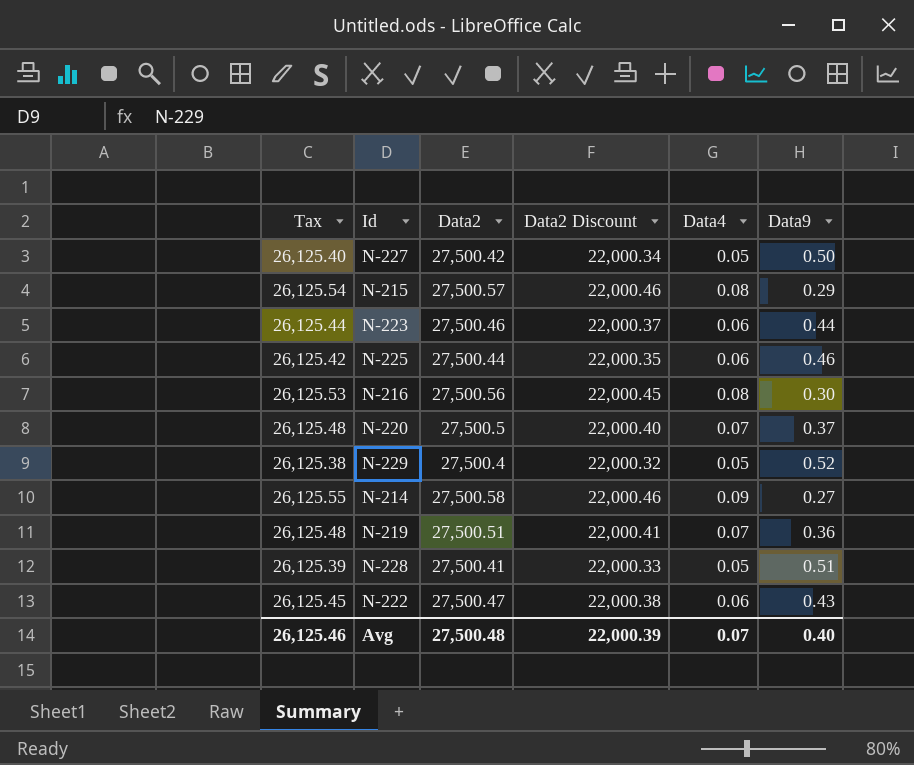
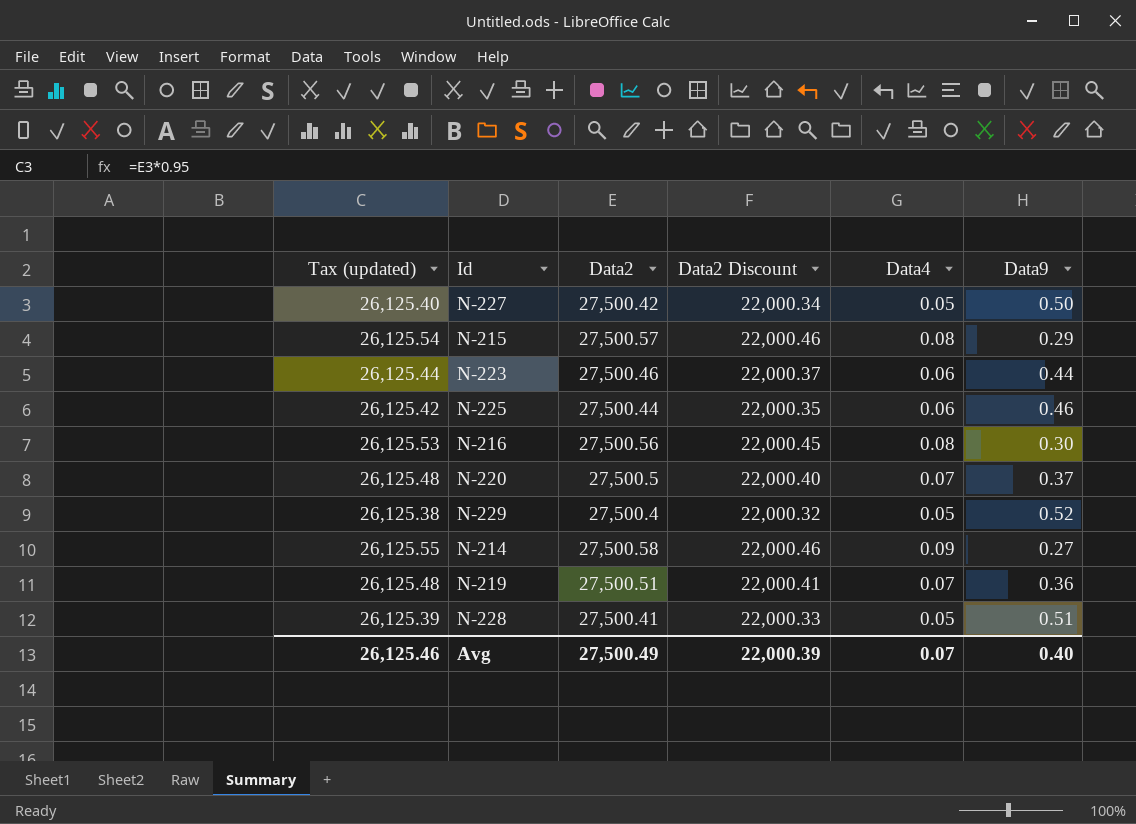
column name: Tax -> Tax (updated)
row N-222: 26,125.45 | 27,500.47 | 22,000.38 | 0.06 | 0.43 -> none
Avg | Data2: 27,500.48 -> 27,500.49

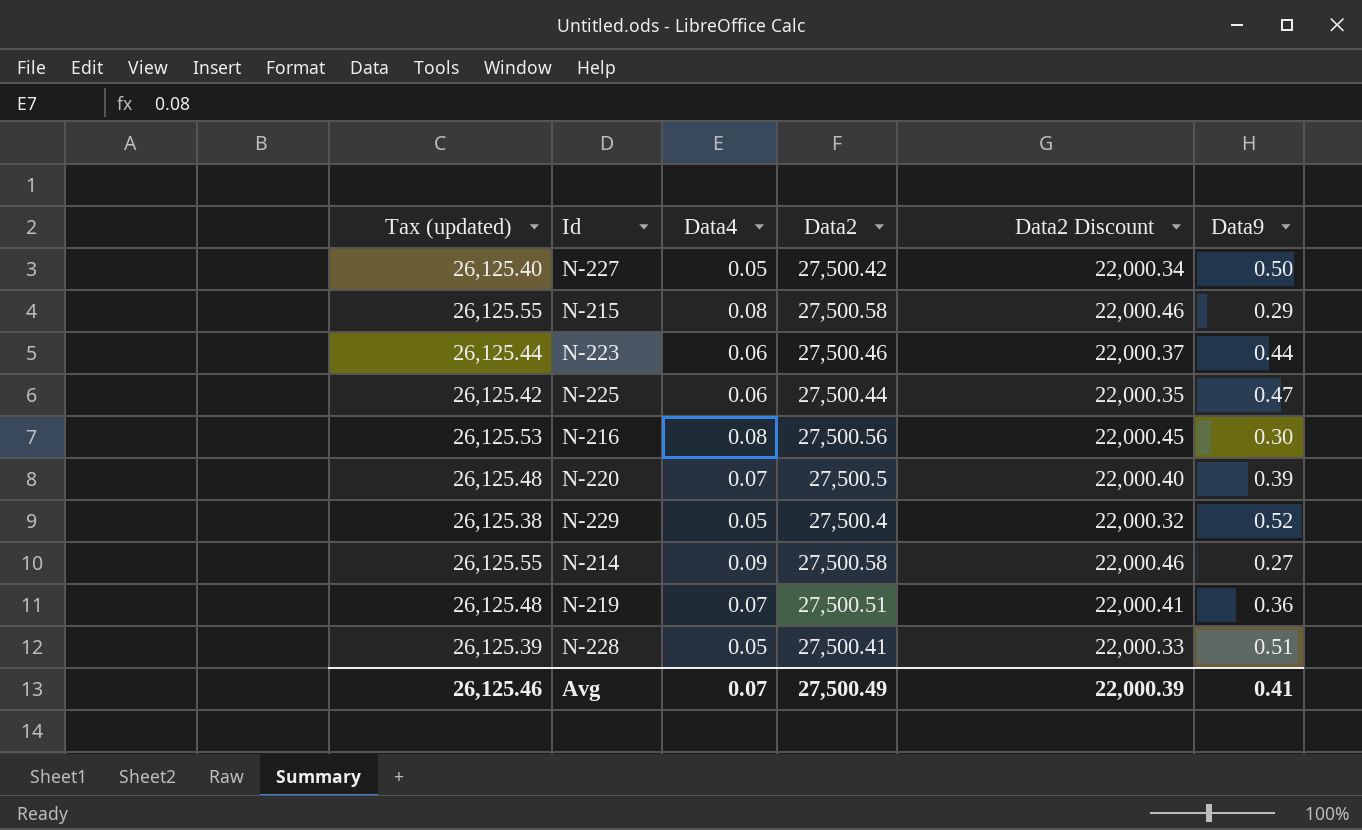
column Data4 | position: 5 -> 3
N-215 | Tax (updated): 26,125.54 -> 26,125.55
N-215 | Data2: 27,500.57 -> 27,500.58
N-225 | Data9: 0.46 -> 0.47
N-220 | Data9: 0.37 -> 0.39
Avg | Data9: 0.40 -> 0.41

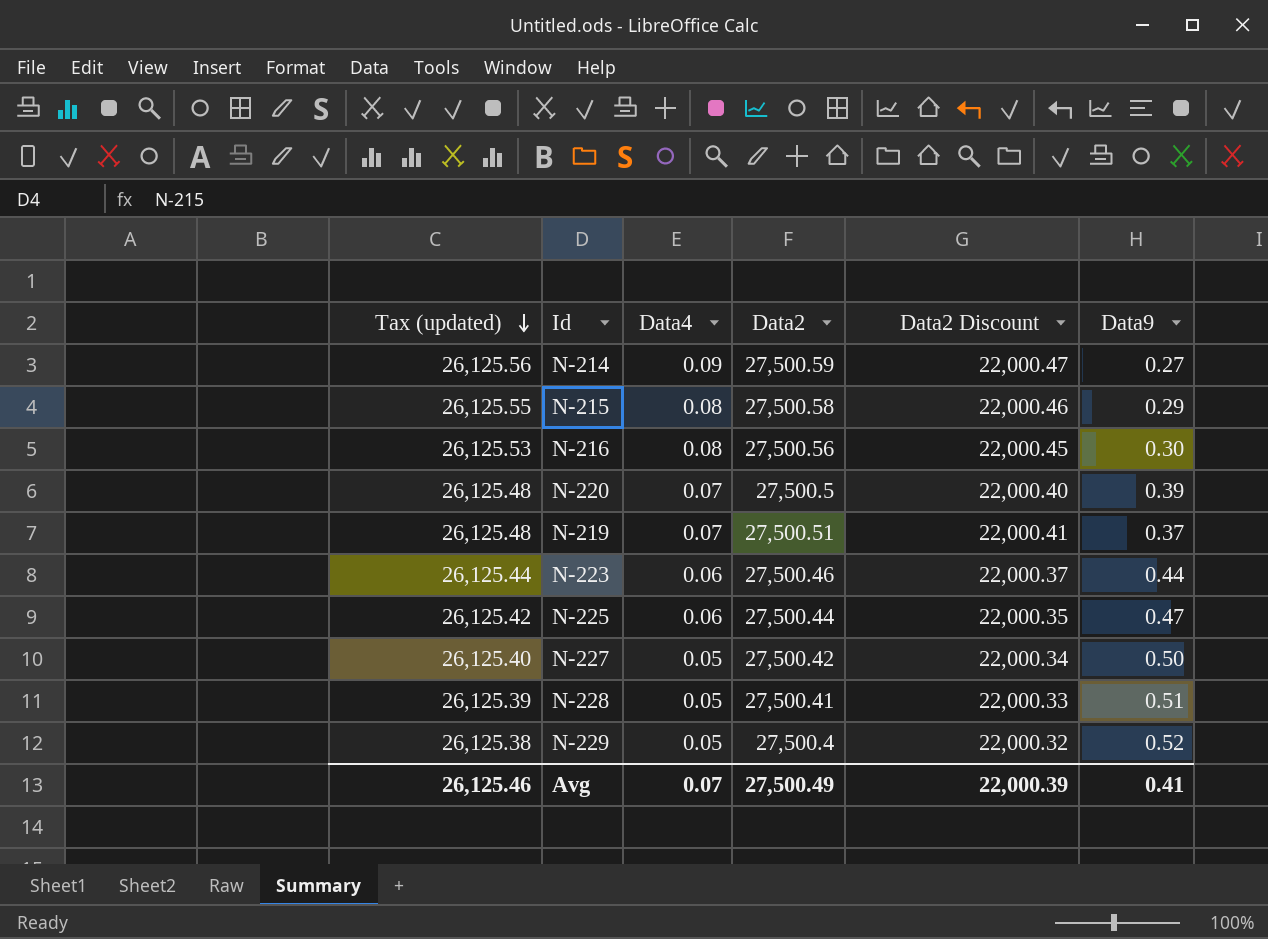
row order: none -> Tax (updated) descending
N-214 | Tax (updated): 26,125.55 -> 26,125.56
N-214 | Data2: 27,500.58 -> 27,500.59
N-214 | Data2 Discount: 22,000.46 -> 22,000.47
N-219 | Data9: 0.36 -> 0.37

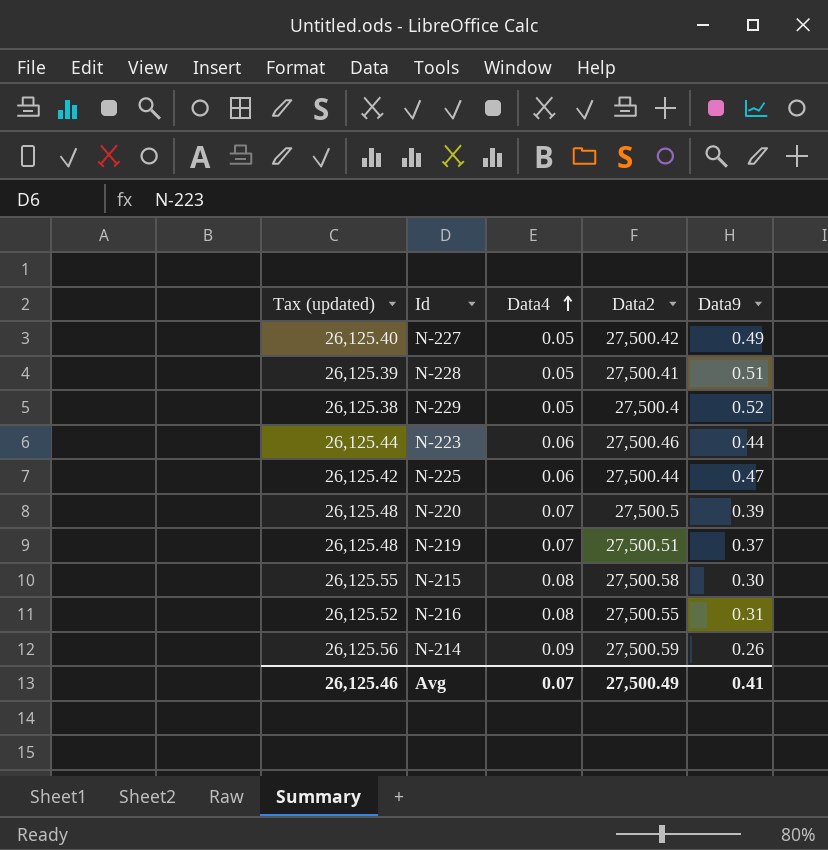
row order: Tax (updated) descending -> Data4 ascending
column Data2 Discount | formula: [Data2] * 0.8 -> none
N-227 | Data9: 0.50 -> 0.49
N-215 | Data9: 0.29 -> 0.30
N-216 | Tax (updated): 26,125.53 -> 26,125.52
N-216 | Data2: 27,500.56 -> 27,500.55
N-216 | Data9: 0.30 -> 0.31
N-214 | Data9: 0.27 -> 0.26

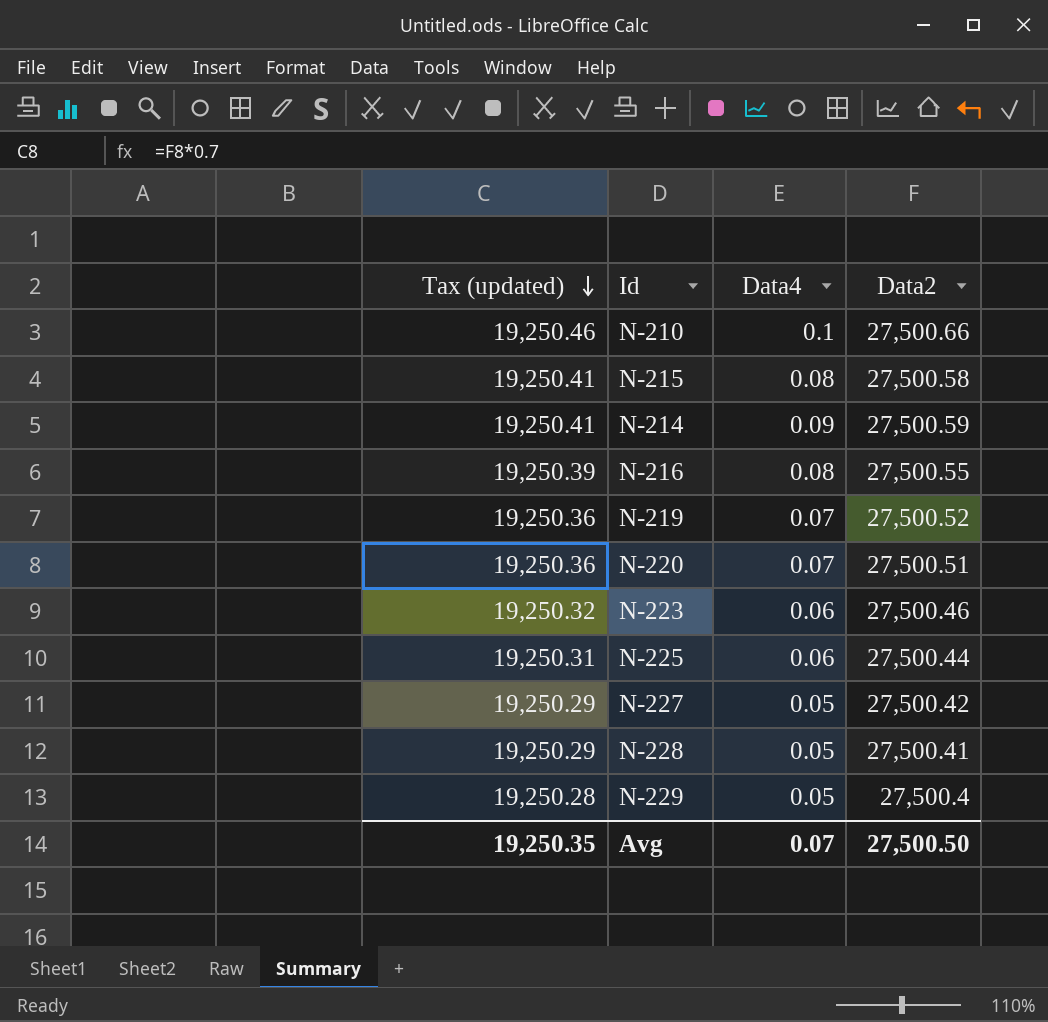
row order: Data4 ascending -> Tax (updated) descending
column Data9 | position: 5 -> none
column Tax (updated) | formula: [Data2] * 0.95 -> [Data2] * 0.7
row N-210: none -> 19,250.46 | 0.1 | 27,500.66
N-219 | Data2: 27,500.51 -> 27,500.52
N-220 | Data2: 27,500.5 -> 27,500.51
Avg | Tax (updated): 26,125.46 -> 19,250.35
Avg | Data2: 27,500.49 -> 27,500.50

